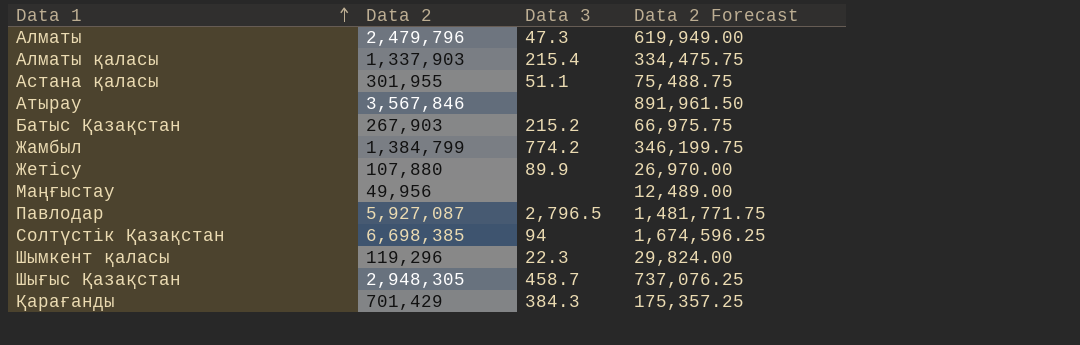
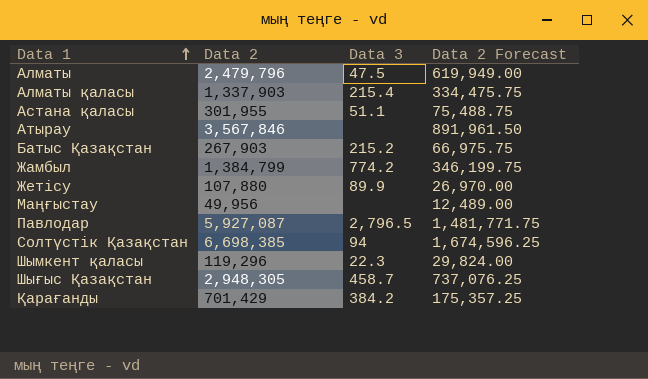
Алматы | Data 3: 47.3 -> 47.5
Қарағанды | Data 3: 384.3 -> 384.2

